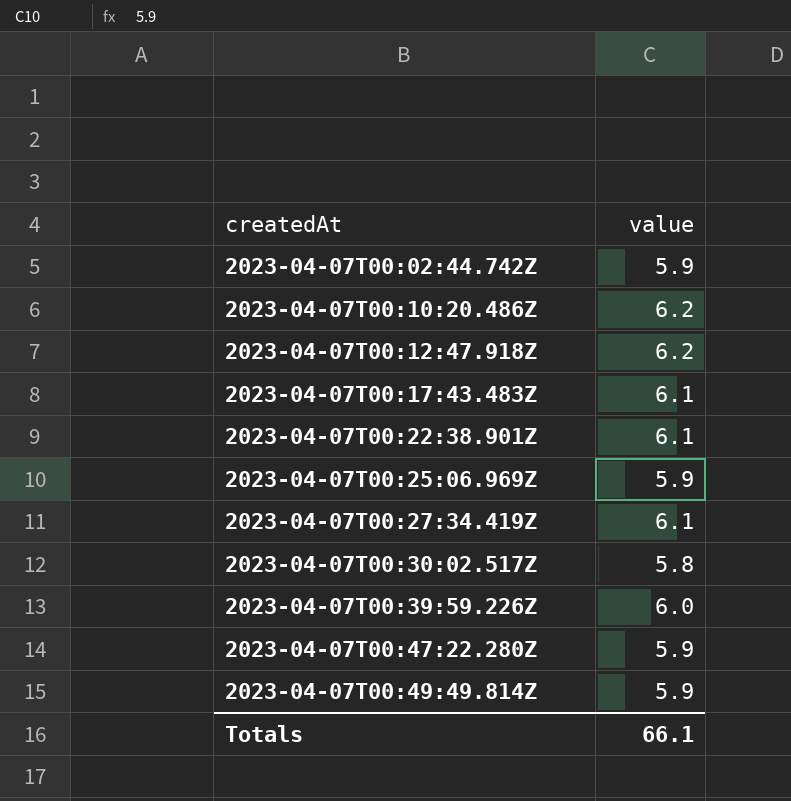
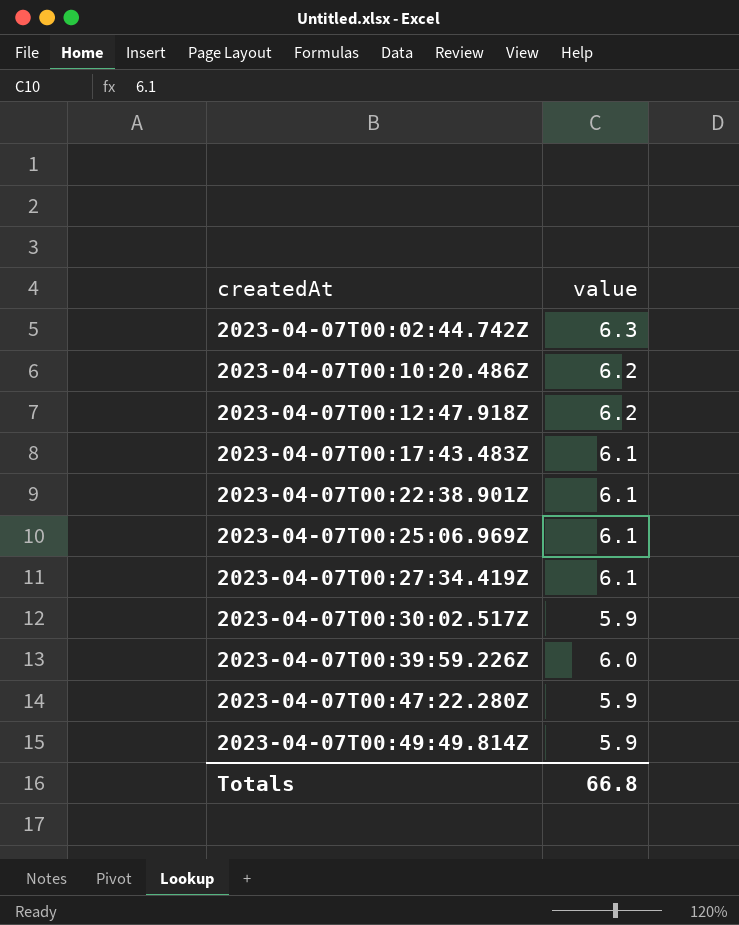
2023-04-07T00:02:44.742Z | value: 5.9 -> 6.3
2023-04-07T00:25:06.969Z | value: 5.9 -> 6.1
2023-04-07T00:30:02.517Z | value: 5.8 -> 5.9
Totals | value: 66.1 -> 66.8

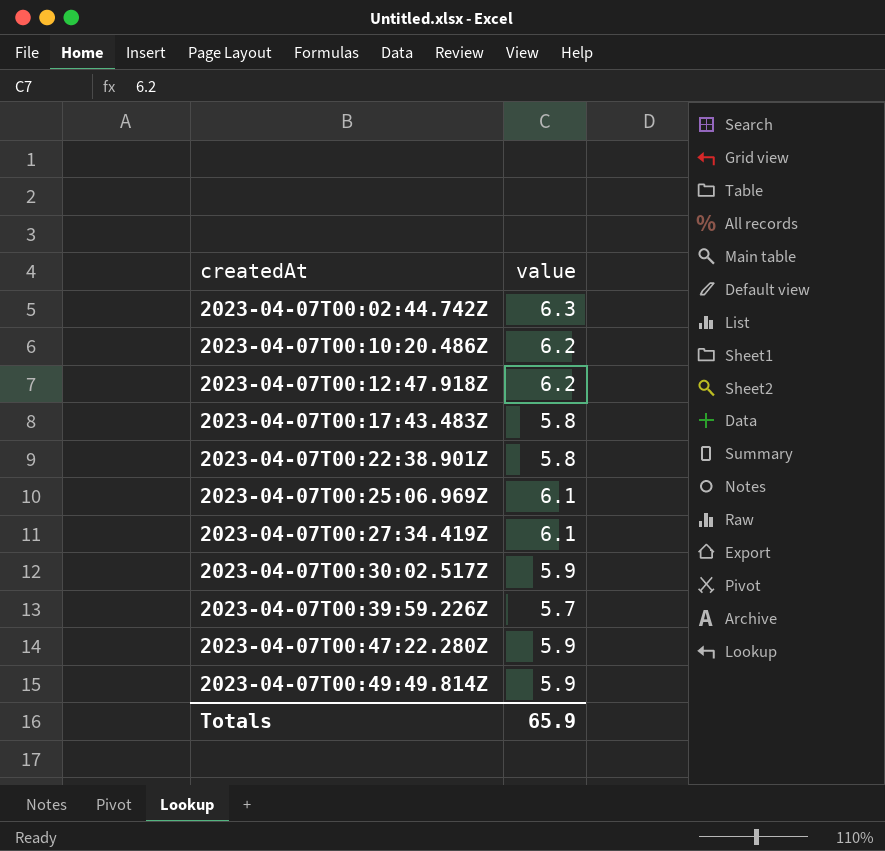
2023-04-07T00:17:43.483Z | value: 6.1 -> 5.8
2023-04-07T00:22:38.901Z | value: 6.1 -> 5.8
2023-04-07T00:39:59.226Z | value: 6.0 -> 5.7
Totals | value: 66.8 -> 65.9

